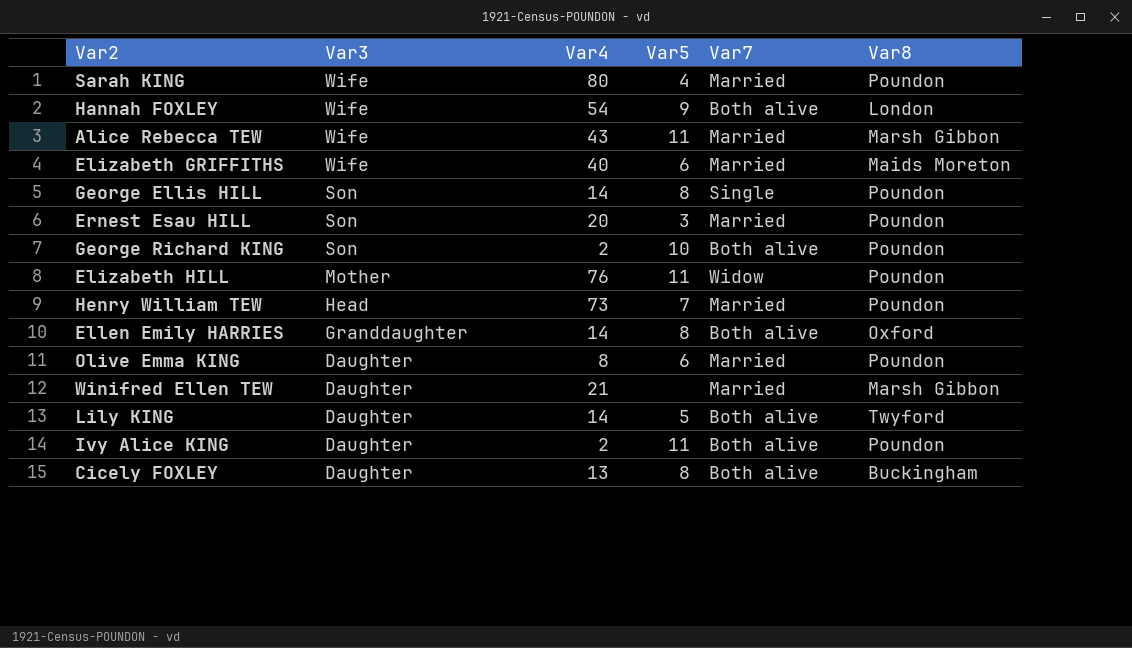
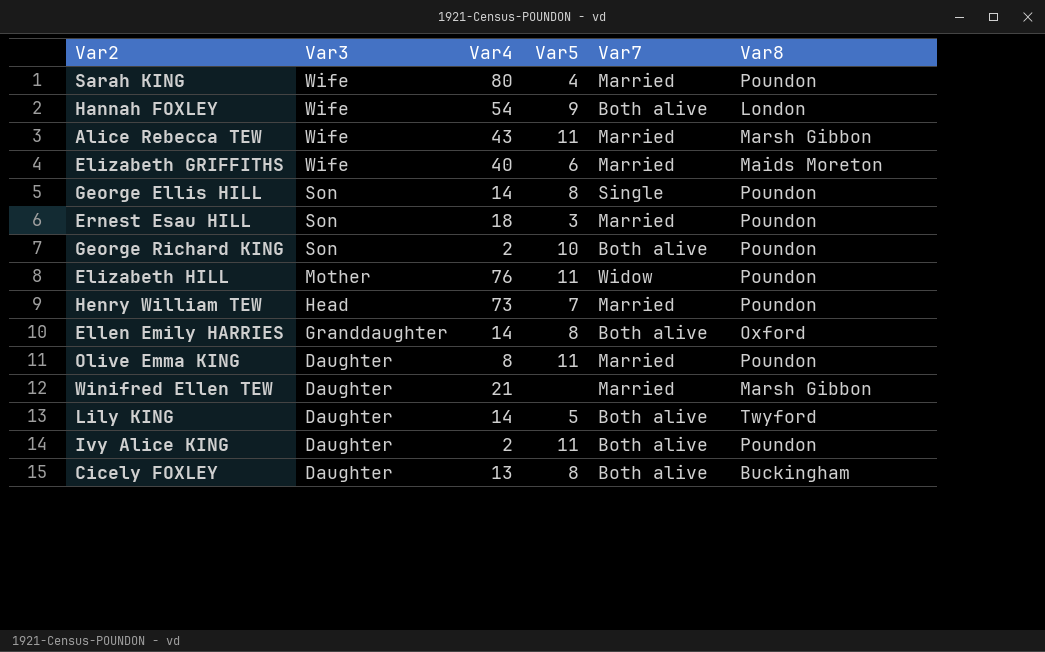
Ernest Esau HILL | Var4: 20 -> 18
Olive Emma KING | Var5: 6 -> 11

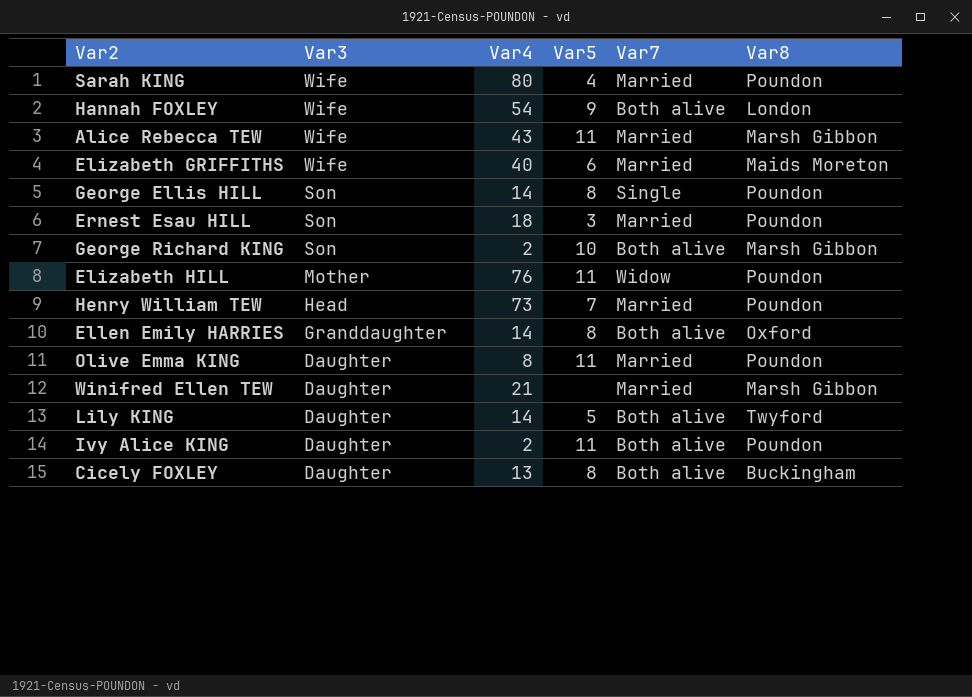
George Richard KING | Var8: Poundon -> Marsh Gibbon

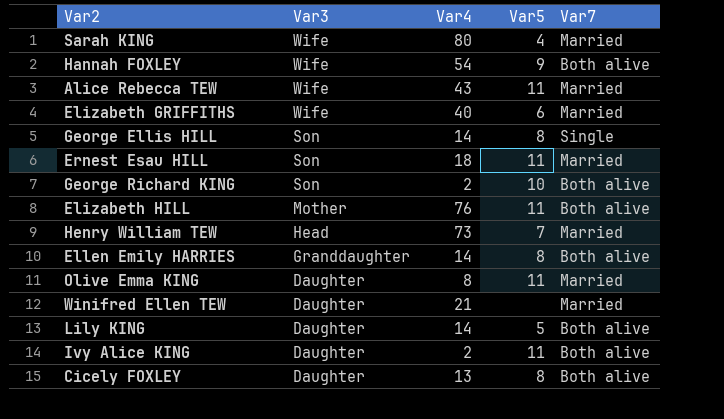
column Var8 | position: 6 -> none
Ernest Esau HILL | Var5: 3 -> 11
Elizabeth HILL | Var7: Widow -> Both alive

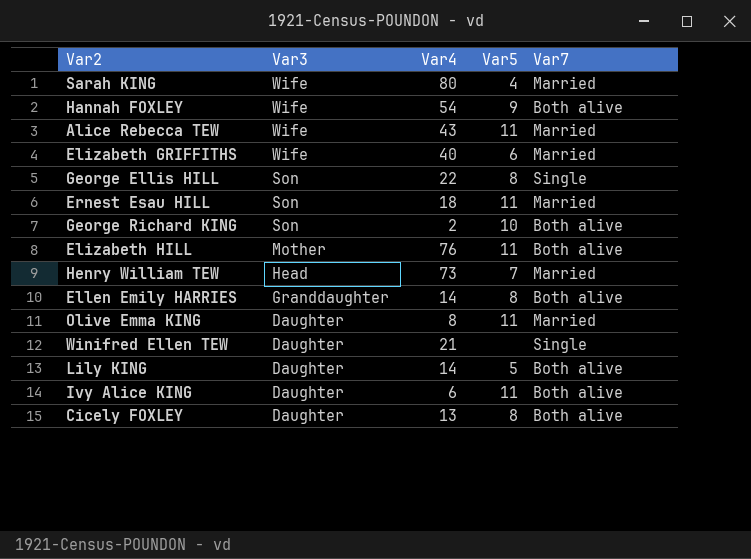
George Ellis HILL | Var4: 14 -> 22
Winifred Ellen TEW | Var7: Married -> Single
Ivy Alice KING | Var4: 2 -> 6

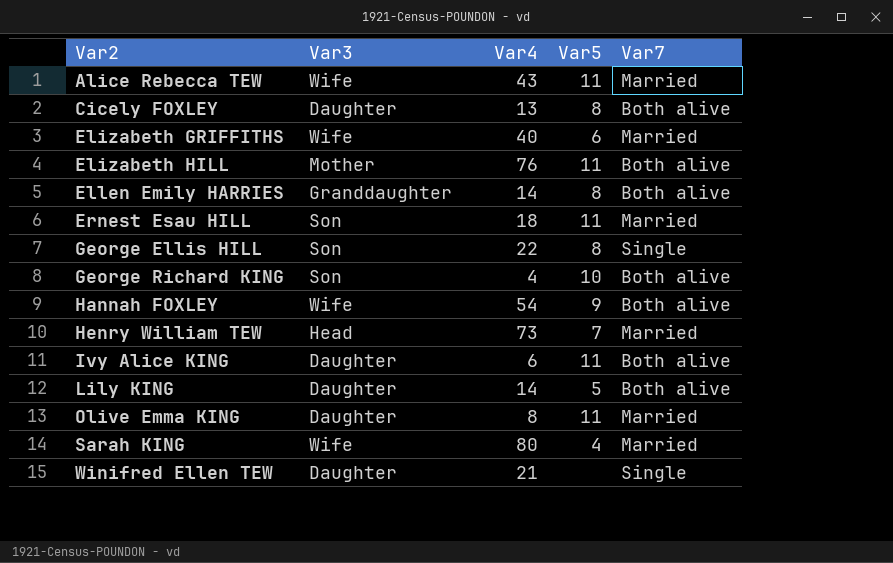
row order: Var3 descending -> Var2 ascending
George Richard KING | Var4: 2 -> 4

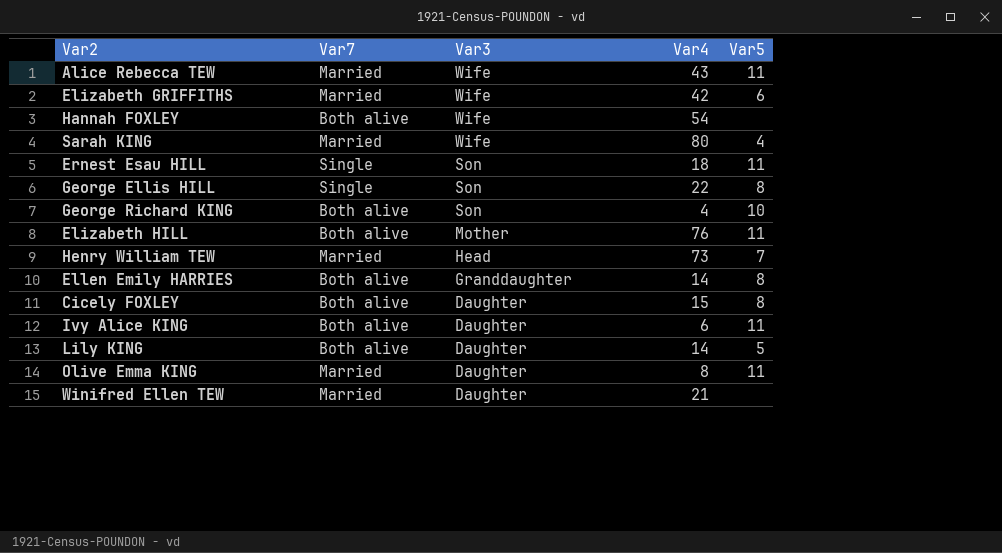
row order: Var2 ascending -> Var3 descending
column Var7 | position: 5 -> 2
Elizabeth GRIFFITHS | Var4: 40 -> 42
Hannah FOXLEY | Var5: 9 -> none
Ernest Esau HILL | Var7: Married -> Single
Cicely FOXLEY | Var4: 13 -> 15
Winifred Ellen TEW | Var7: Single -> Married

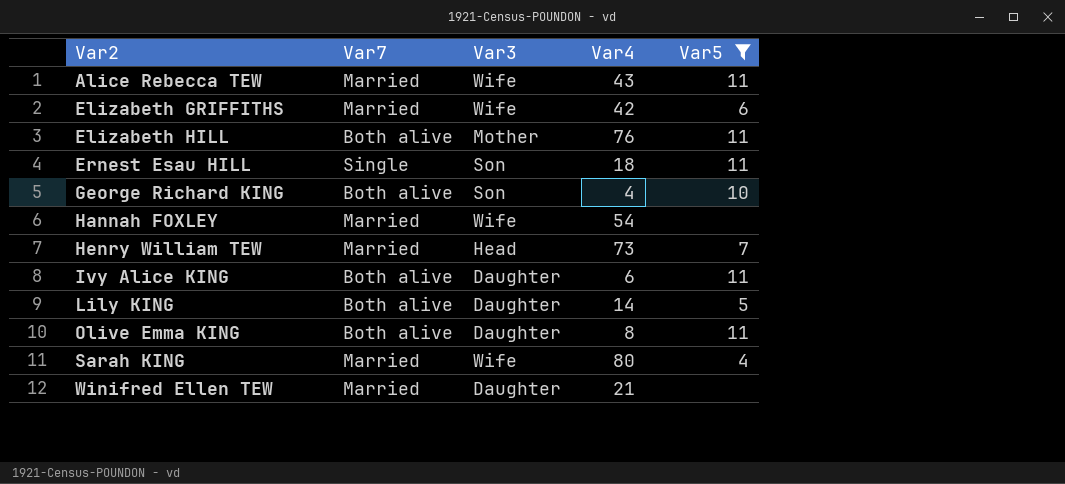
filter: none -> Var5 != 8
row order: Var3 descending -> Var2 ascending
Hannah FOXLEY | Var7: Both alive -> Married
Olive Emma KING | Var7: Married -> Both alive

